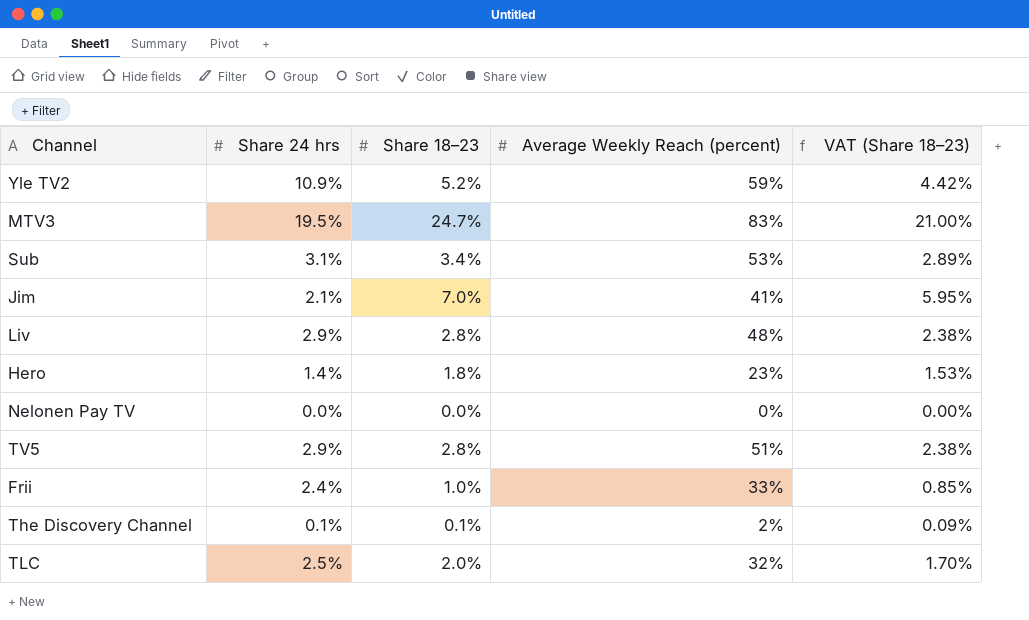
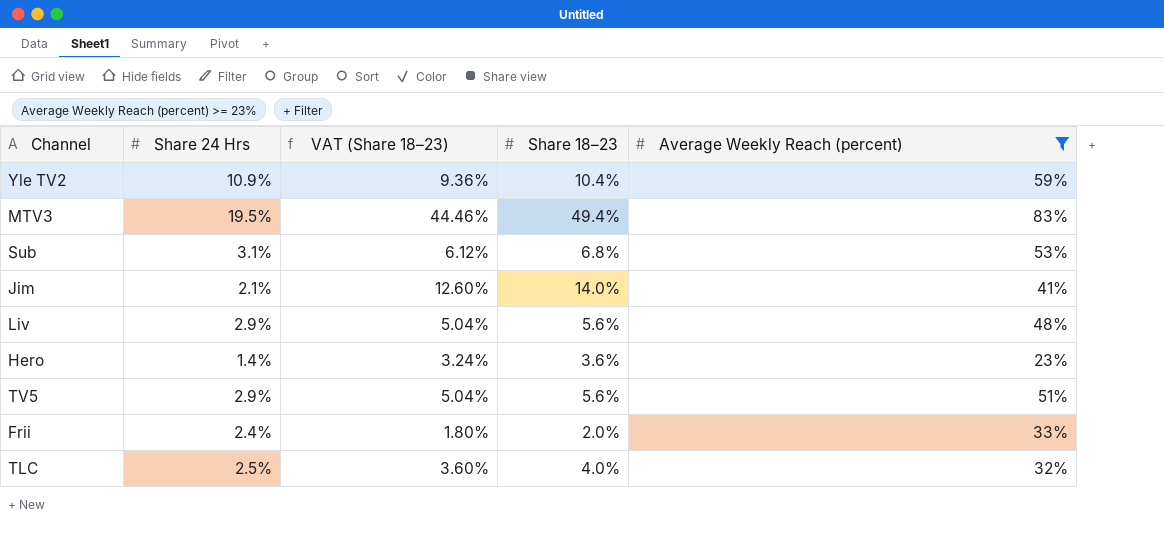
filter: none -> Average Weekly Reach (percent) >= 23%
column name: Share 24 hrs -> Share 24 Hrs
column VAT (Share 18–23) | formula: [Share 18–23] * 0.85 -> [Share 18–23] * 0.9
column VAT (Share 18–23) | position: 5 -> 3
Yle TV2 | Share 18–23: 5.2% -> 10.4%
MTV3 | Share 18–23: 24.7% -> 49.4%
Sub | Share 18–23: 3.4% -> 6.8%
Jim | Share 18–23: 7.0% -> 14.0%
Liv | Share 18–23: 2.8% -> 5.6%
Hero | Share 18–23: 1.8% -> 3.6%
TV5 | Share 18–23: 2.8% -> 5.6%
Frii | Share 18–23: 1.0% -> 2.0%
TLC | Share 18–23: 2.0% -> 4.0%

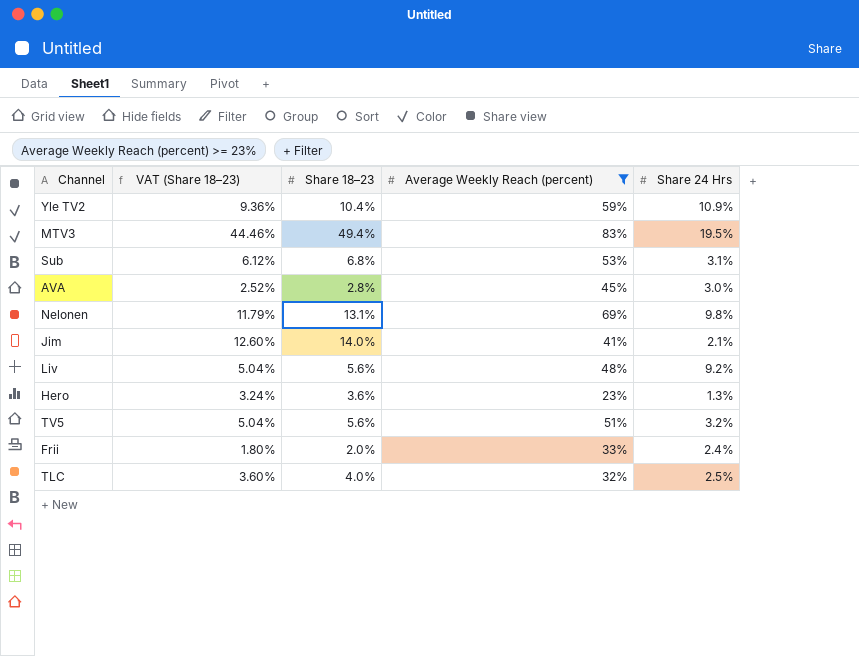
column Share 24 Hrs | position: 2 -> 5
row AVA: none -> 2.52% | 2.8% | 45% | 3.0%
row Nelonen: none -> 11.79% | 13.1% | 69% | 9.8%
Liv | Share 24 Hrs: 2.9% -> 9.2%
Hero | Share 24 Hrs: 1.4% -> 1.3%
TV5 | Share 24 Hrs: 2.9% -> 3.2%

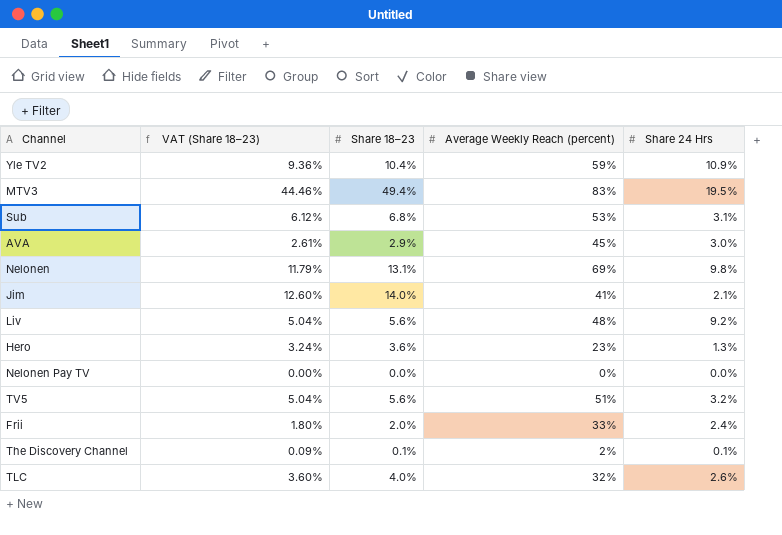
filter: Average Weekly Reach (percent) >= 23% -> none
AVA | VAT (Share 18–23): 2.52% -> 2.61%
AVA | Share 18–23: 2.8% -> 2.9%
TLC | Share 24 Hrs: 2.5% -> 2.6%

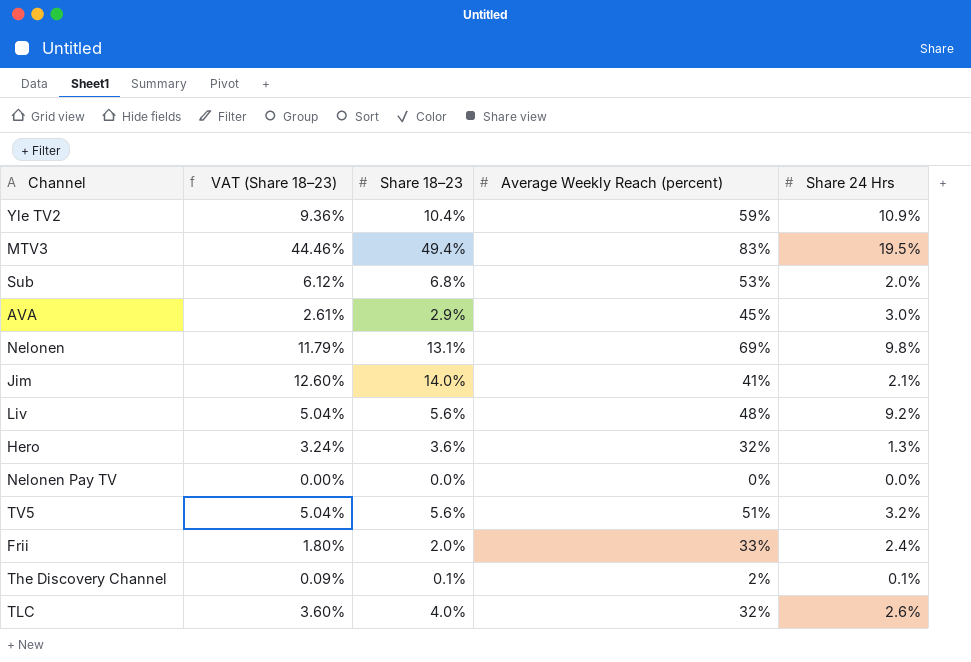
Sub | Share 24 Hrs: 3.1% -> 2.0%
Hero | Average Weekly Reach (percent): 23% -> 32%

